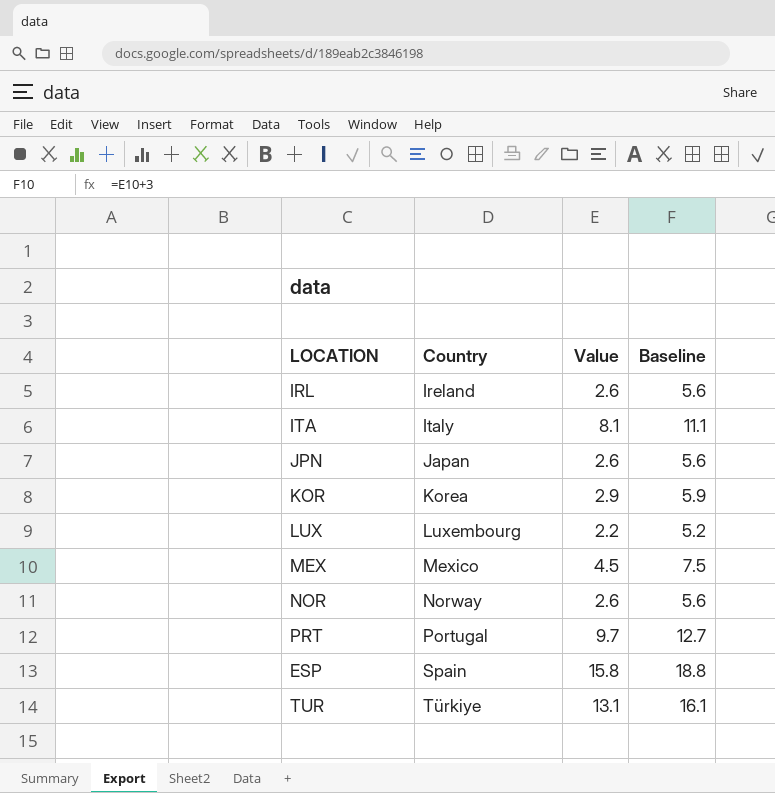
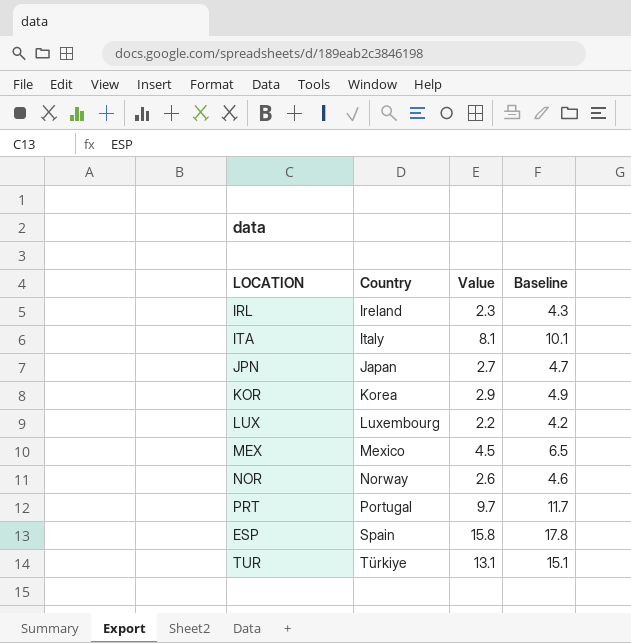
column Baseline | formula: [Value] + 3 -> [Value] + 2
IRL | Value: 2.6 -> 2.3
JPN | Value: 2.6 -> 2.7

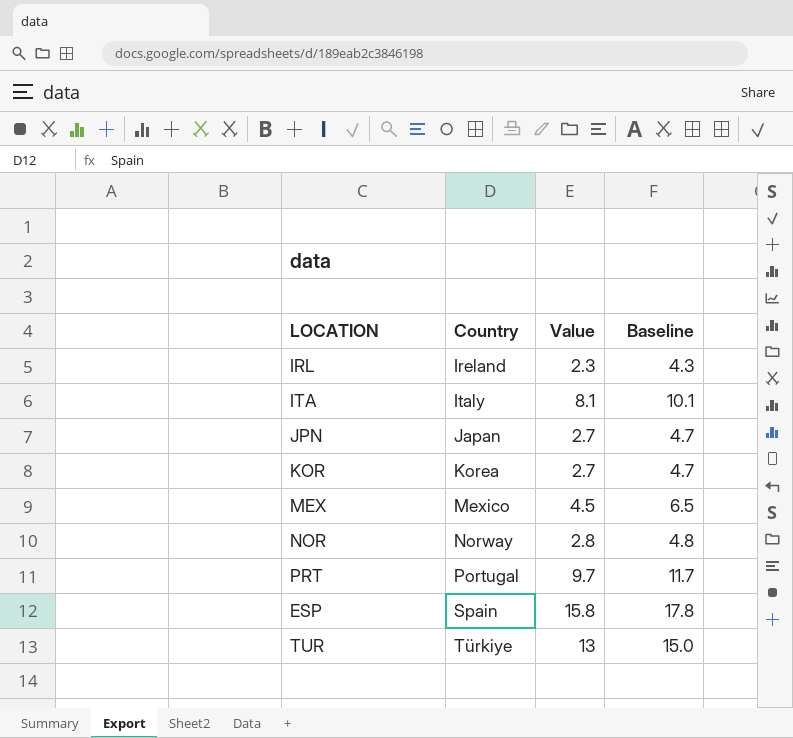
row LUX: Luxembourg | 2.2 | 4.2 -> none
KOR | Value: 2.9 -> 2.7
KOR | Baseline: 4.9 -> 4.7
NOR | Value: 2.6 -> 2.8
NOR | Baseline: 4.6 -> 4.8
TUR | Value: 13.1 -> 13
TUR | Baseline: 15.1 -> 15.0

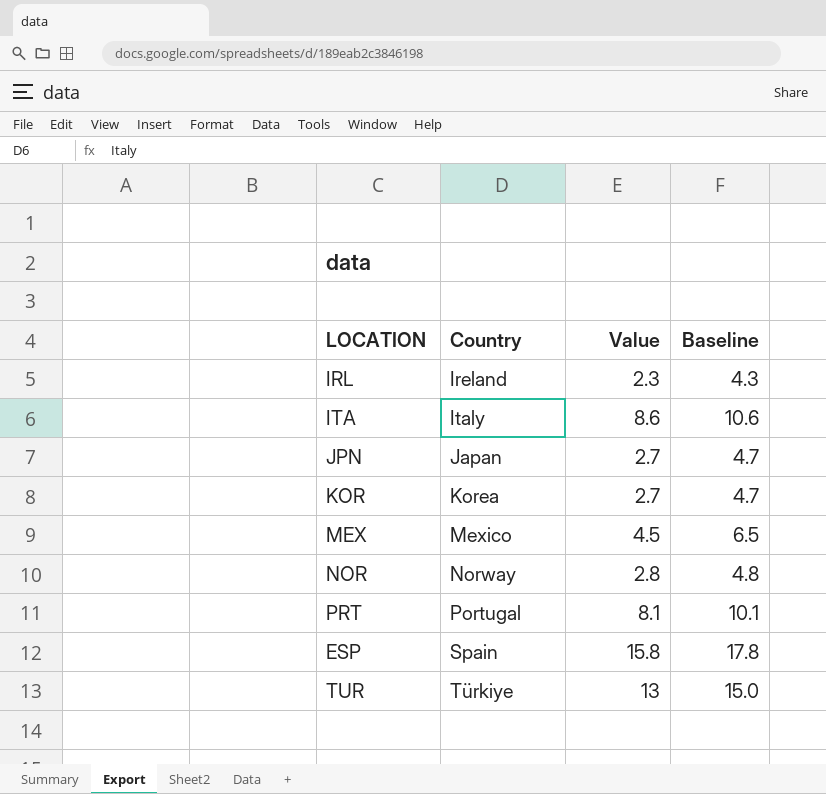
ITA | Value: 8.1 -> 8.6
ITA | Baseline: 10.1 -> 10.6
PRT | Value: 9.7 -> 8.1
PRT | Baseline: 11.7 -> 10.1

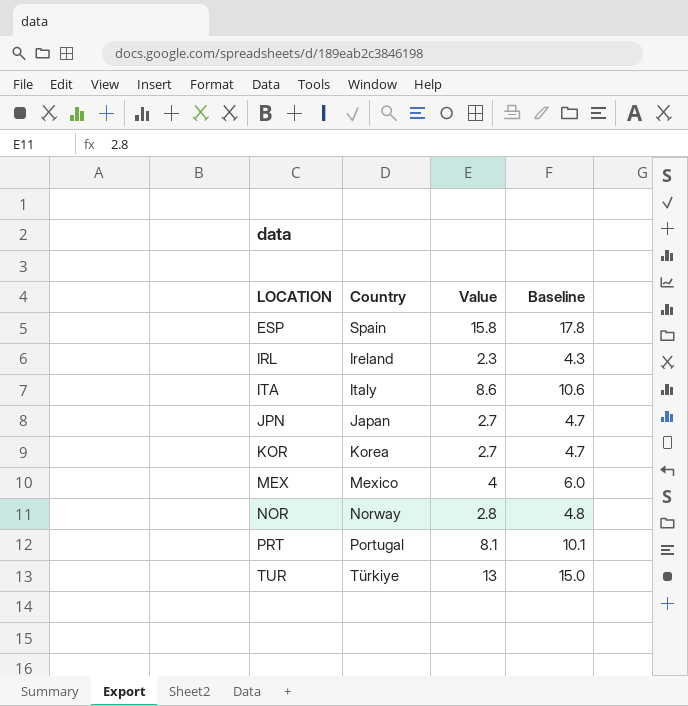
row order: Country ascending -> LOCATION ascending
MEX | Value: 4.5 -> 4
MEX | Baseline: 6.5 -> 6.0

